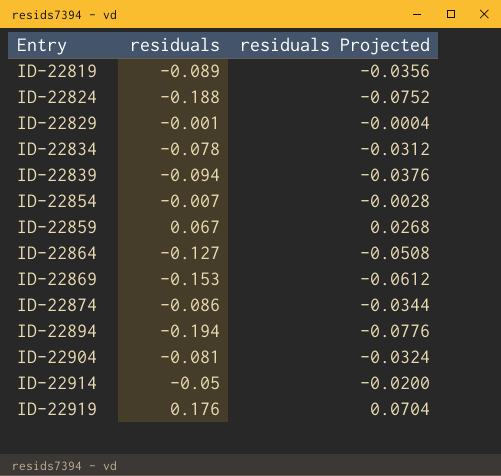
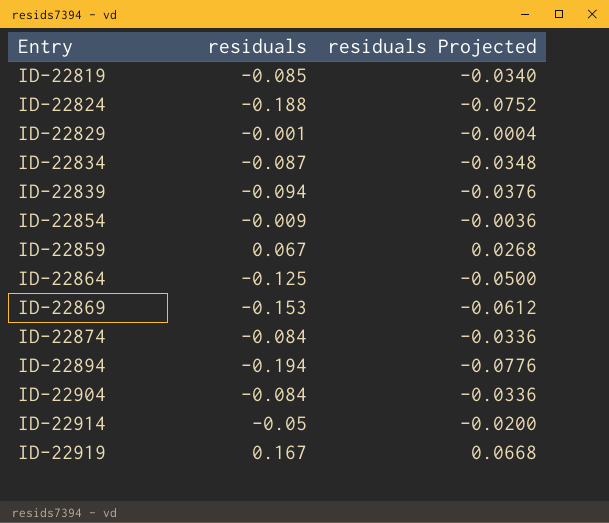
ID-22819 | residuals: -0.089 -> -0.085
ID-22819 | residuals Projected: -0.0356 -> -0.0340
ID-22834 | residuals: -0.078 -> -0.087
ID-22834 | residuals Projected: -0.0312 -> -0.0348
ID-22854 | residuals: -0.007 -> -0.009
ID-22854 | residuals Projected: -0.0028 -> -0.0036
ID-22864 | residuals: -0.127 -> -0.125
ID-22864 | residuals Projected: -0.0508 -> -0.0500
ID-22874 | residuals: -0.086 -> -0.084
ID-22874 | residuals Projected: -0.0344 -> -0.0336
ID-22904 | residuals: -0.081 -> -0.084
ID-22904 | residuals Projected: -0.0324 -> -0.0336
ID-22919 | residuals: 0.176 -> 0.167
ID-22919 | residuals Projected: 0.0704 -> 0.0668

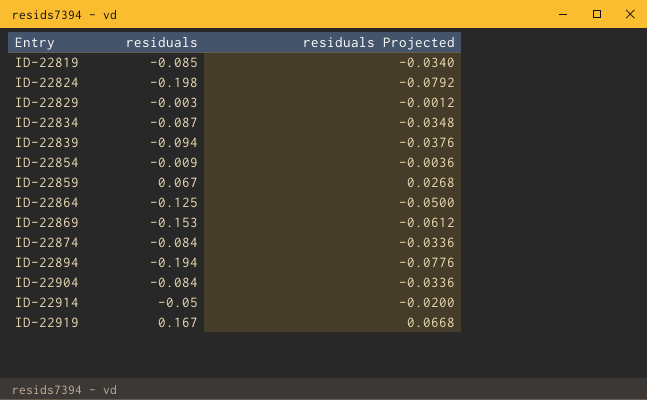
ID-22824 | residuals: -0.188 -> -0.198
ID-22824 | residuals Projected: -0.0752 -> -0.0792
ID-22829 | residuals: -0.001 -> -0.003
ID-22829 | residuals Projected: -0.0004 -> -0.0012

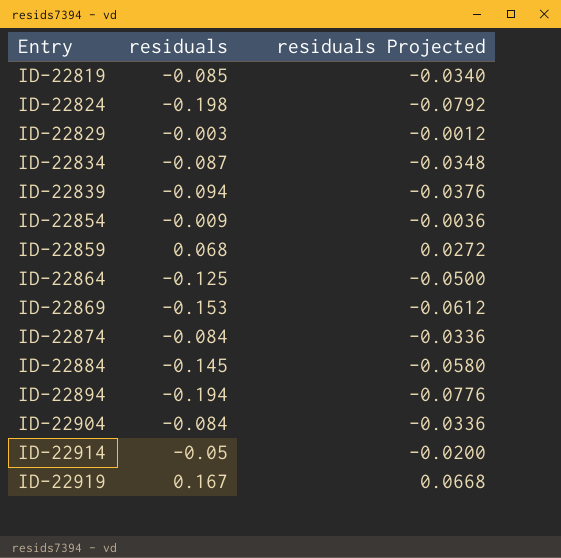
ID-22859 | residuals: 0.067 -> 0.068
ID-22859 | residuals Projected: 0.0268 -> 0.0272
row ID-22884: none -> -0.145 | -0.0580

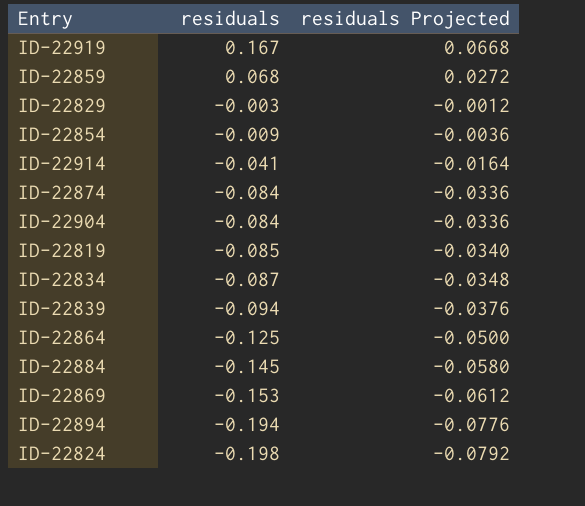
row order: Entry ascending -> residuals descending
ID-22914 | residuals: -0.05 -> -0.041
ID-22914 | residuals Projected: -0.0200 -> -0.0164

